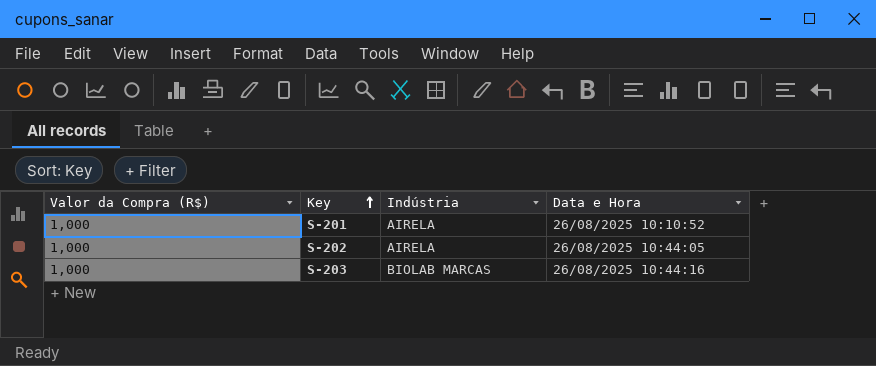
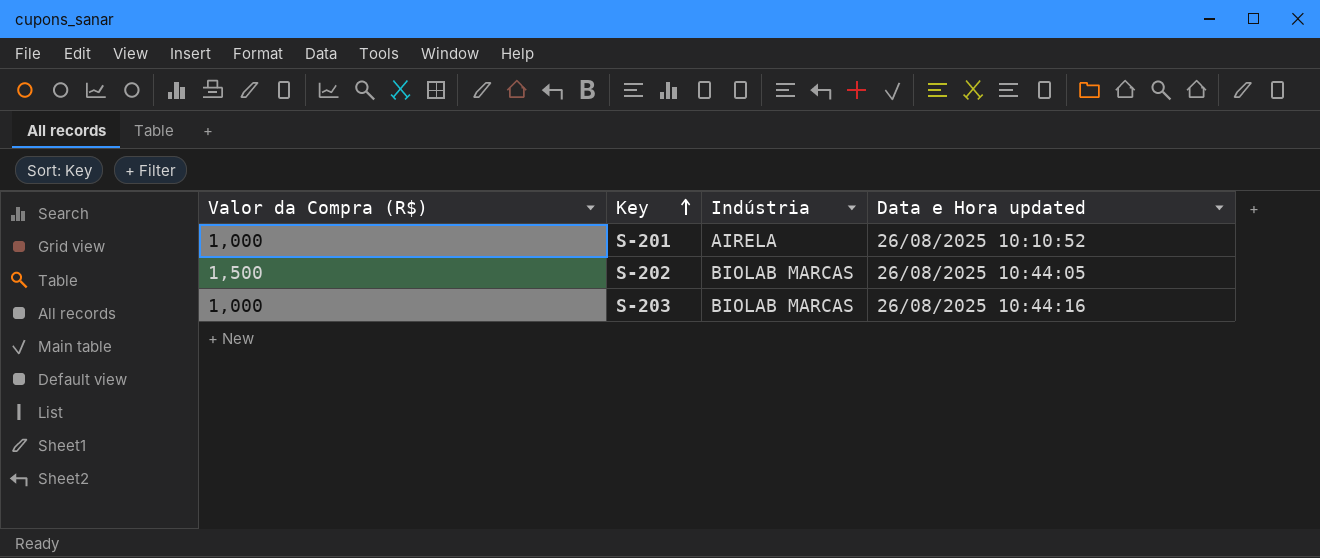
column name: Data e Hora -> Data e Hora updated
S-202 | Valor da Compra (R$): 1,000 -> 1,500
S-202 | Indústria: AIRELA -> BIOLAB MARCAS

